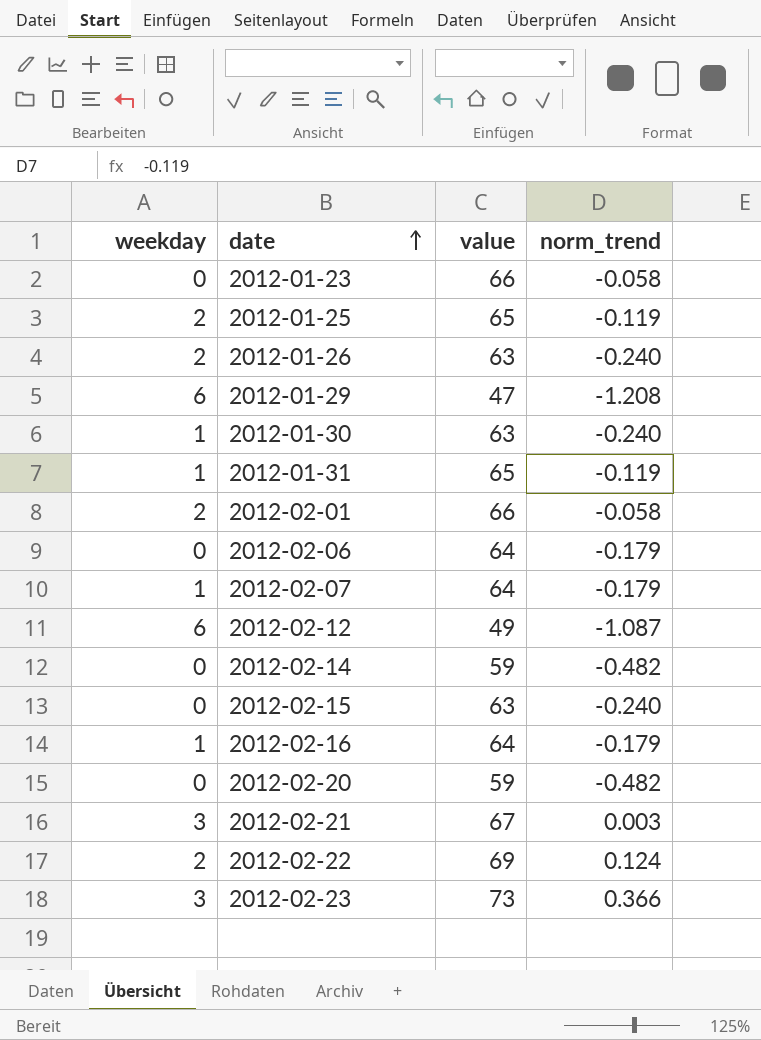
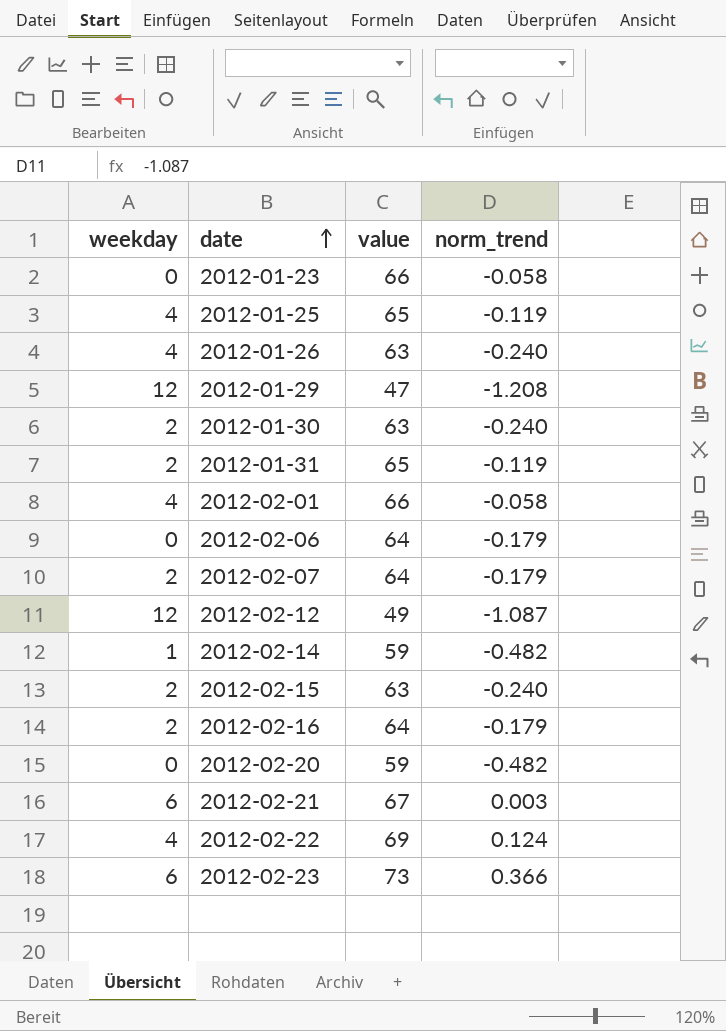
2012-01-25 | weekday: 2 -> 4
2012-01-26 | weekday: 2 -> 4
2012-01-29 | weekday: 6 -> 12
2012-01-30 | weekday: 1 -> 2
2012-01-31 | weekday: 1 -> 2
2012-02-01 | weekday: 2 -> 4
2012-02-07 | weekday: 1 -> 2
2012-02-12 | weekday: 6 -> 12
2012-02-14 | weekday: 0 -> 1
2012-02-15 | weekday: 0 -> 2
2012-02-16 | weekday: 1 -> 2
2012-02-21 | weekday: 3 -> 6
2012-02-22 | weekday: 2 -> 4
2012-02-23 | weekday: 3 -> 6

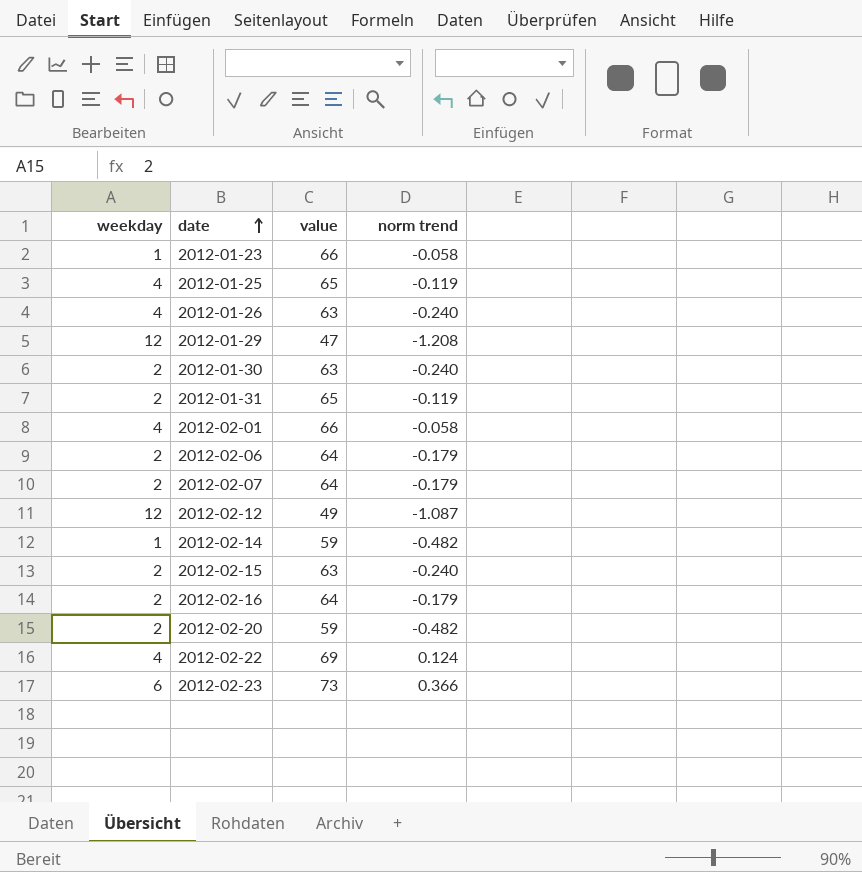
column name: norm_trend -> norm trend
row 2012-02-21: 6 | 67 | 0.003 -> none
2012-01-23 | weekday: 0 -> 1
2012-02-06 | weekday: 0 -> 2
2012-02-20 | weekday: 0 -> 2

